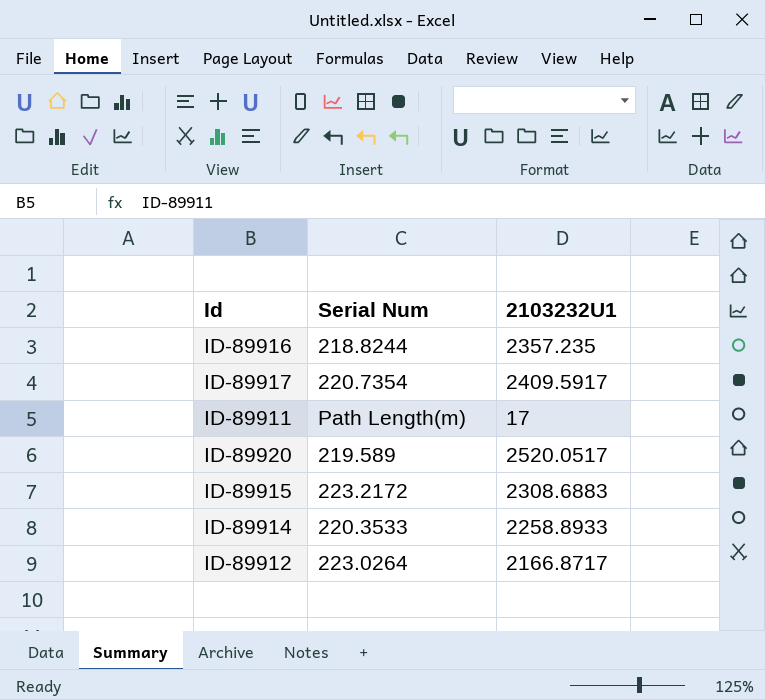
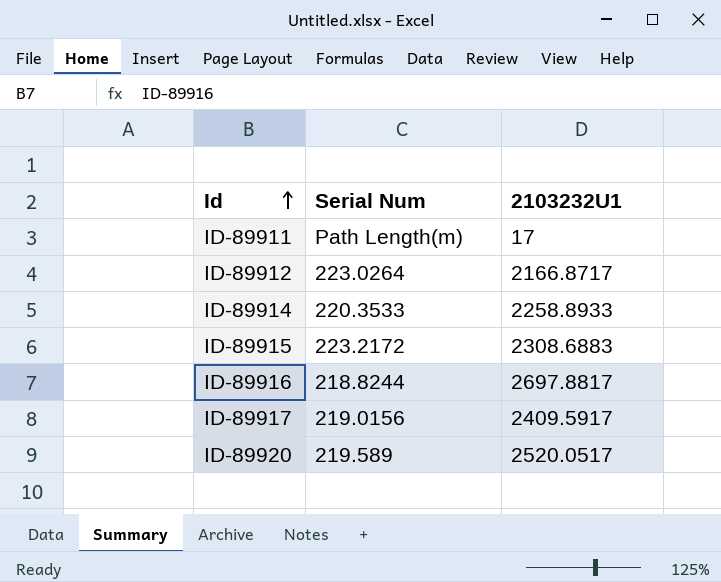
row order: none -> Id ascending
ID-89916 | 2103232U1: 2357.235 -> 2697.8817
ID-89917 | Serial Num: 220.7354 -> 219.0156

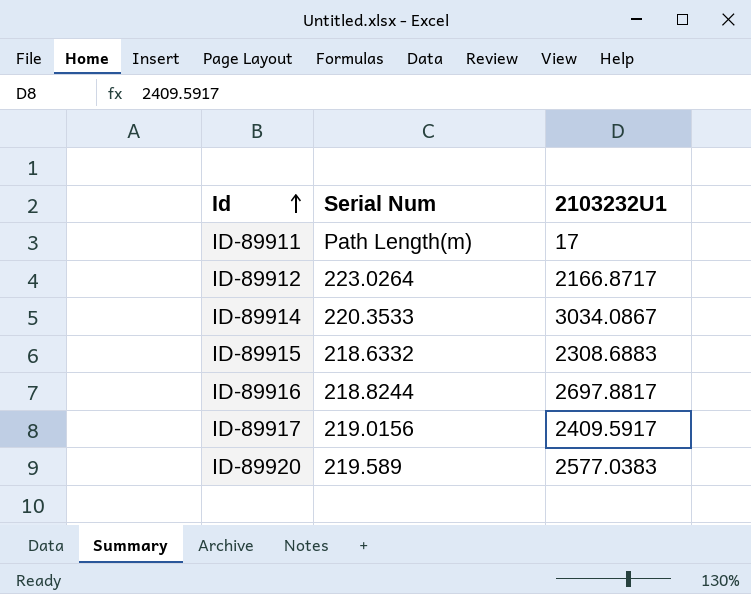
ID-89914 | 2103232U1: 2258.8933 -> 3034.0867
ID-89915 | Serial Num: 223.2172 -> 218.6332
ID-89920 | 2103232U1: 2520.0517 -> 2577.0383

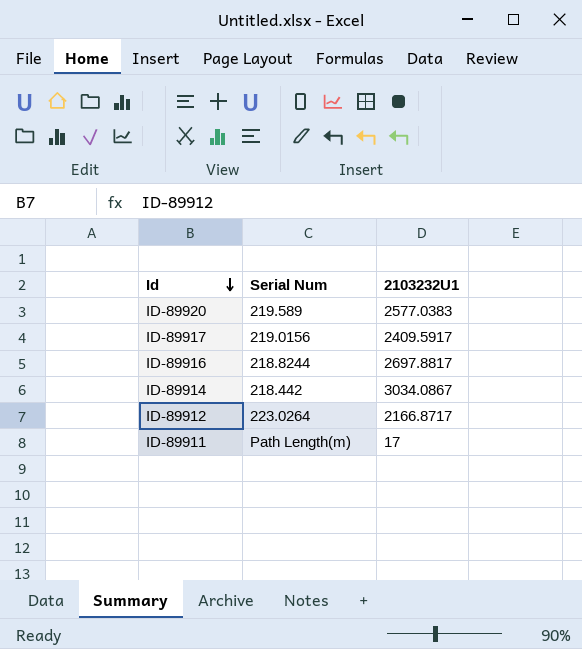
row order: Id ascending -> Id descending
row ID-89915: 218.6332 | 2308.6883 -> none
ID-89914 | Serial Num: 220.3533 -> 218.442

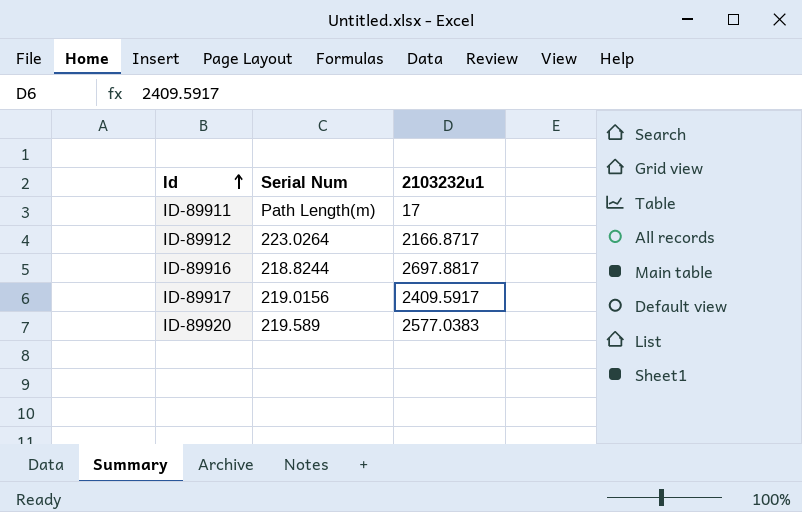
row order: Id descending -> Id ascending
column name: 2103232U1 -> 2103232u1
row ID-89914: 218.442 | 3034.0867 -> none

